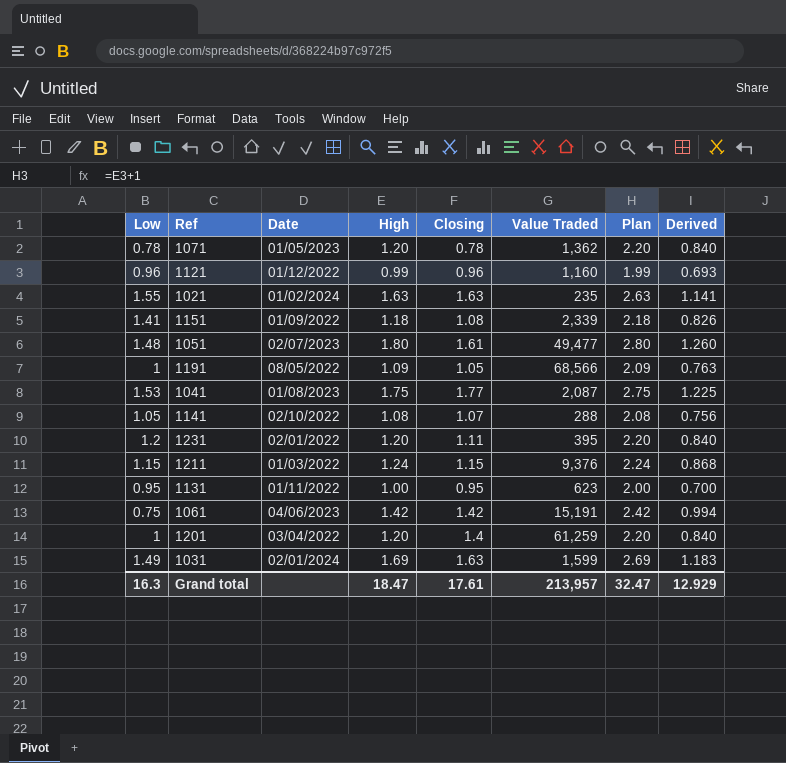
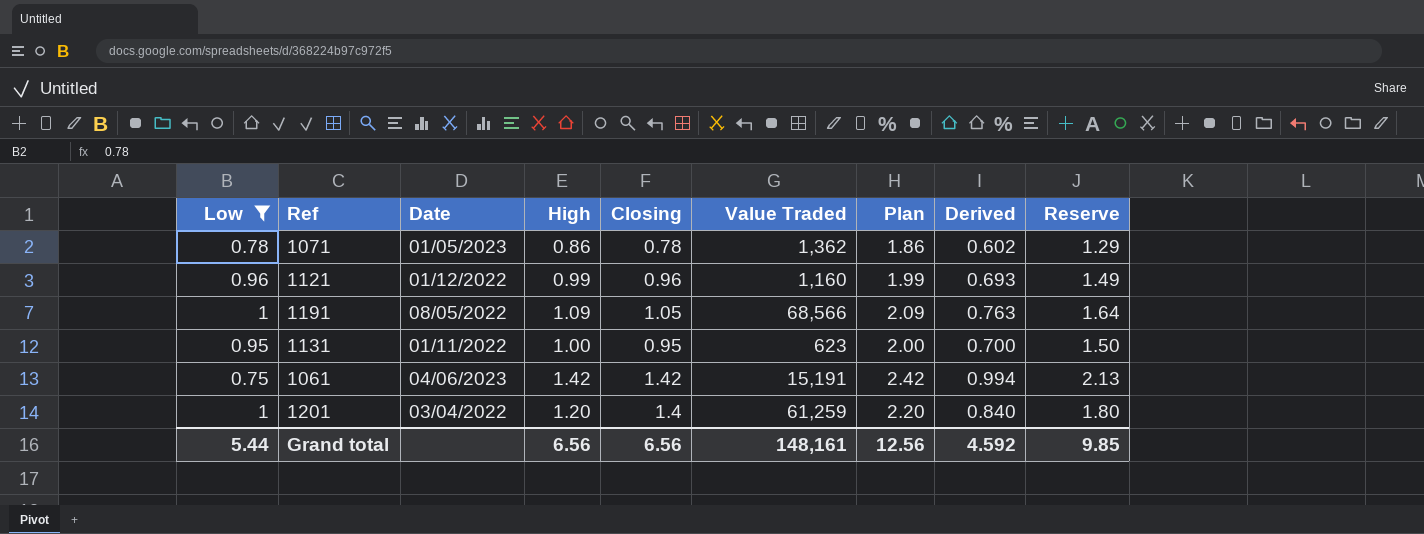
filter: none -> Low <= 1
column Reserve | formula: none -> [High] * 1.5
1071 | High: 1.20 -> 0.86
1071 | Plan: 2.20 -> 1.86
1071 | Derived: 0.840 -> 0.602
Grand total | Low: 16.3 -> 5.44
Grand total | High: 18.47 -> 6.56
Grand total | Closing: 17.61 -> 6.56
Grand total | Value Traded: 213,957 -> 148,161
Grand total | Plan: 32.47 -> 12.56
Grand total | Derived: 12.929 -> 4.592

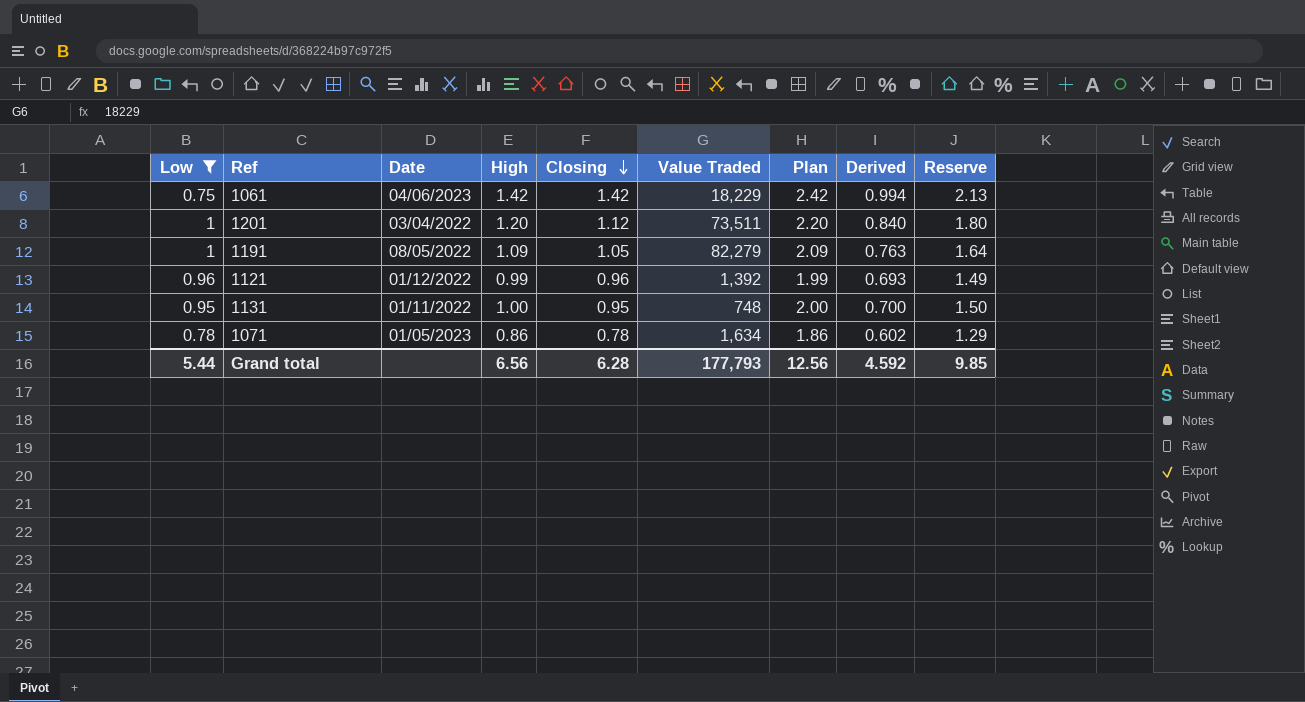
row order: none -> Closing descending
1061 | Value Traded: 15,191 -> 18,229
1201 | Closing: 1.4 -> 1.12
1201 | Value Traded: 61,259 -> 73,511
1191 | Value Traded: 68,566 -> 82,279
1121 | Value Traded: 1,160 -> 1,392
1131 | Value Traded: 623 -> 748
1071 | Value Traded: 1,362 -> 1,634
Grand total | Closing: 6.56 -> 6.28
Grand total | Value Traded: 148,161 -> 177,793

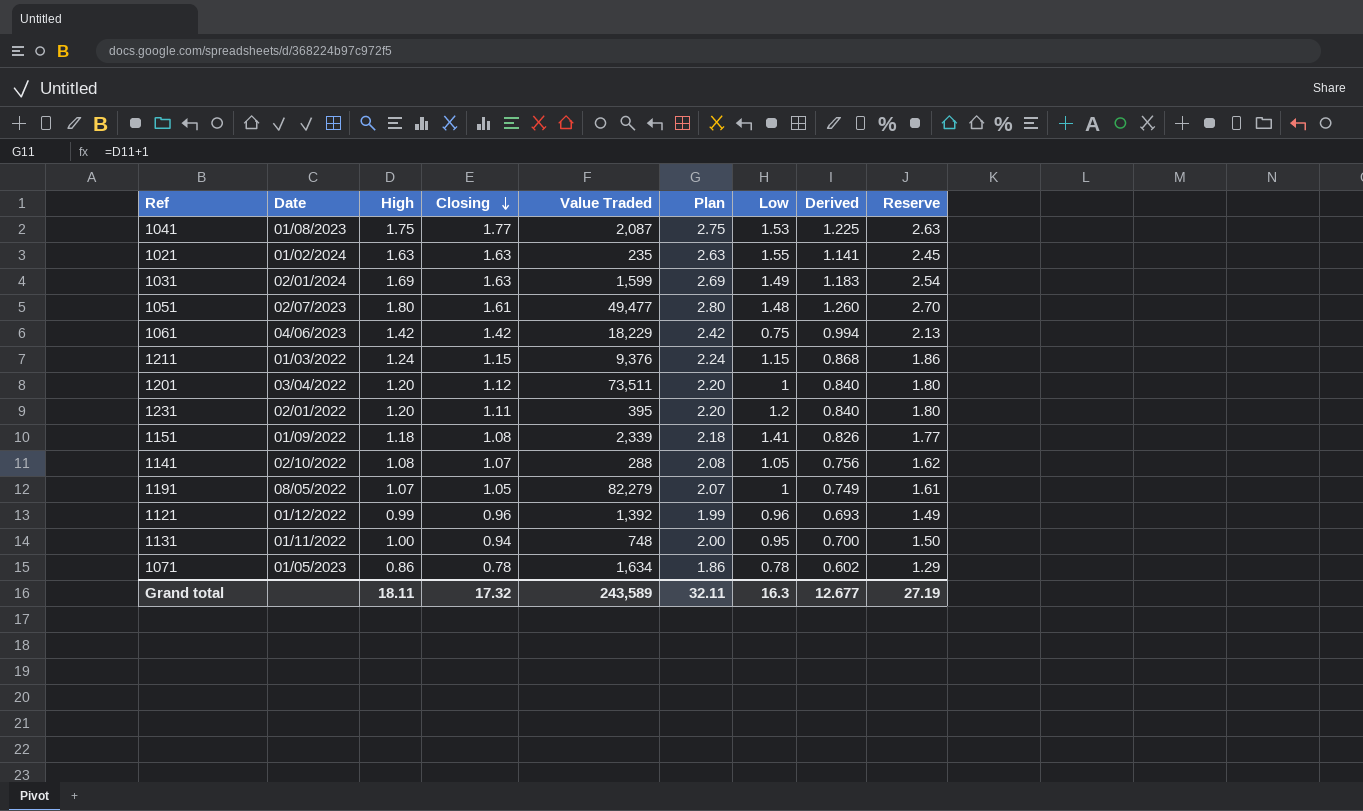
filter: Low <= 1 -> none
column Low | position: 1 -> 7
1191 | High: 1.09 -> 1.07
1191 | Plan: 2.09 -> 2.07
1191 | Derived: 0.763 -> 0.749
1191 | Reserve: 1.64 -> 1.61
1131 | Closing: 0.95 -> 0.94
Grand total | High: 6.56 -> 18.11
Grand total | Closing: 6.28 -> 17.32
Grand total | Value Traded: 177,793 -> 243,589
Grand total | Plan: 12.56 -> 32.11
Grand total | Low: 5.44 -> 16.3
Grand total | Derived: 4.592 -> 12.677
Grand total | Reserve: 9.85 -> 27.19

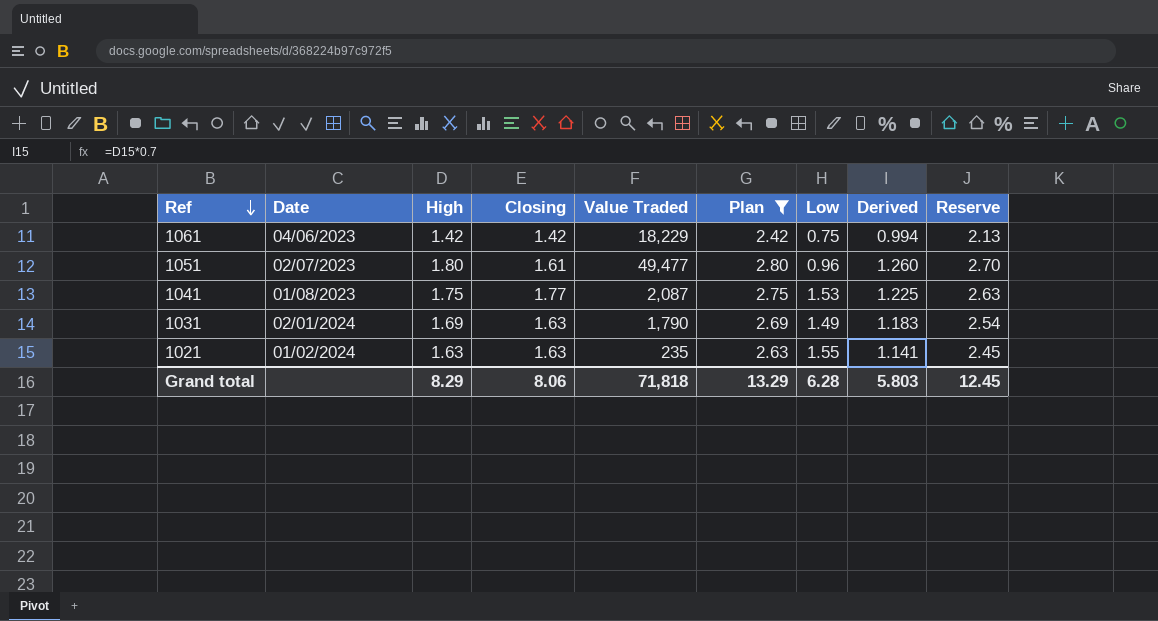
filter: none -> Plan >= 2.42
row order: Closing descending -> Ref descending
1051 | Low: 1.48 -> 0.96
1031 | Value Traded: 1,599 -> 1,790
Grand total | High: 18.11 -> 8.29
Grand total | Closing: 17.32 -> 8.06
Grand total | Value Traded: 243,589 -> 71,818
Grand total | Plan: 32.11 -> 13.29
Grand total | Low: 16.3 -> 6.28
Grand total | Derived: 12.677 -> 5.803
Grand total | Reserve: 27.19 -> 12.45

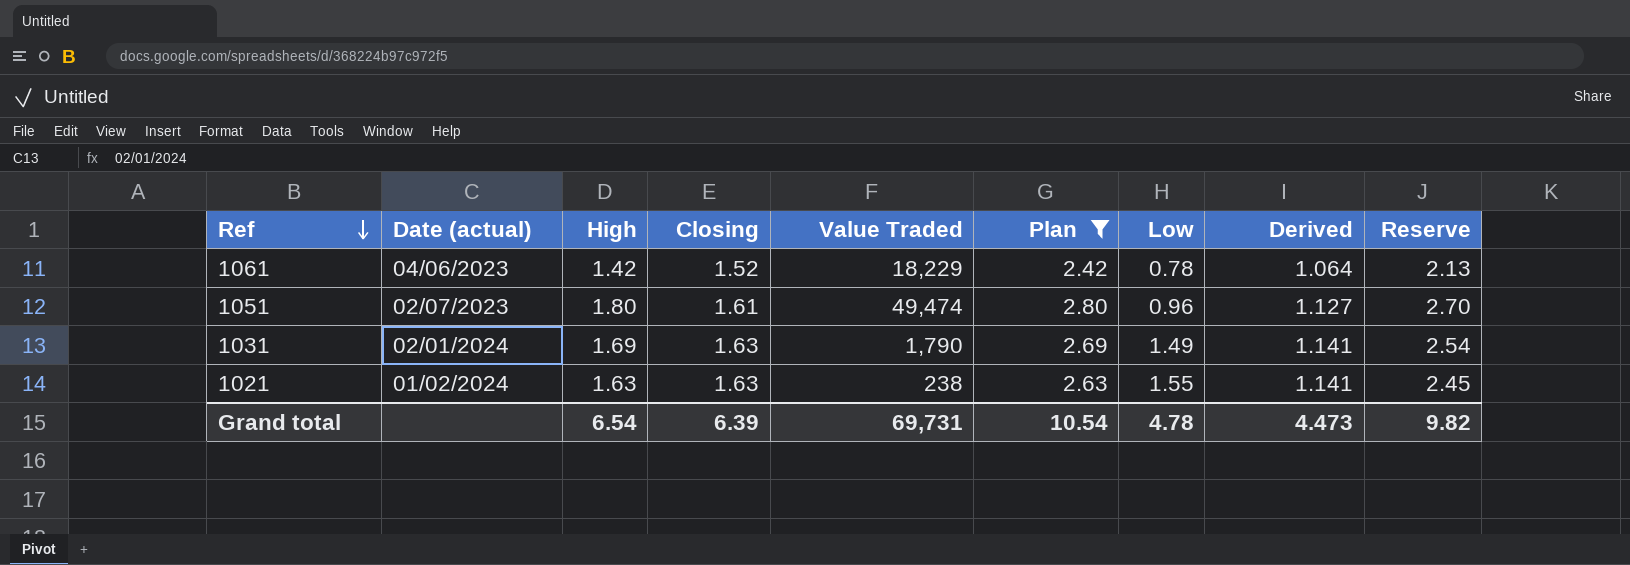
column name: Date -> Date (actual)
column Derived | formula: [High] * 0.7 -> [Closing] * 0.7
row 1041: 01/08/2023 | 1.75 | 1.77 | 2,087 | 2.75 | 1.53 | 1.225 | 2.63 -> none
1061 | Closing: 1.42 -> 1.52
1061 | Low: 0.75 -> 0.78
1051 | Value Traded: 49,477 -> 49,474
1021 | Value Traded: 235 -> 238
Grand total | High: 8.29 -> 6.54
Grand total | Closing: 8.06 -> 6.39
Grand total | Value Traded: 71,818 -> 69,731
Grand total | Plan: 13.29 -> 10.54
Grand total | Low: 6.28 -> 4.78
Grand total | Derived: 5.803 -> 4.473
Grand total | Reserve: 12.45 -> 9.82

